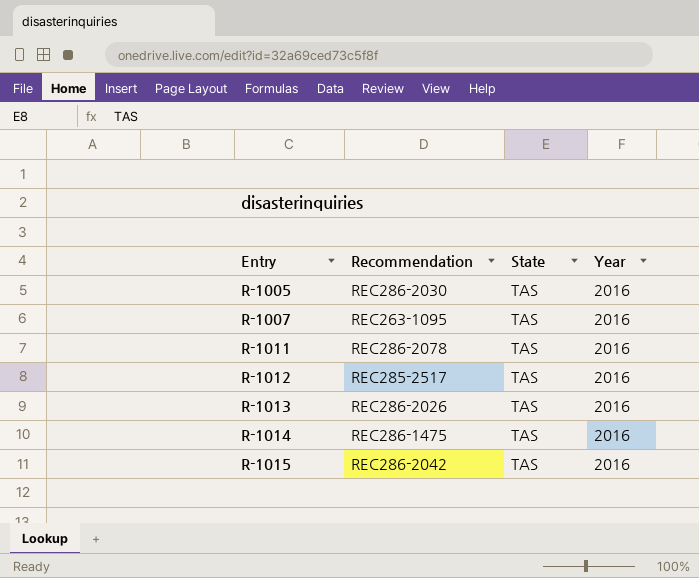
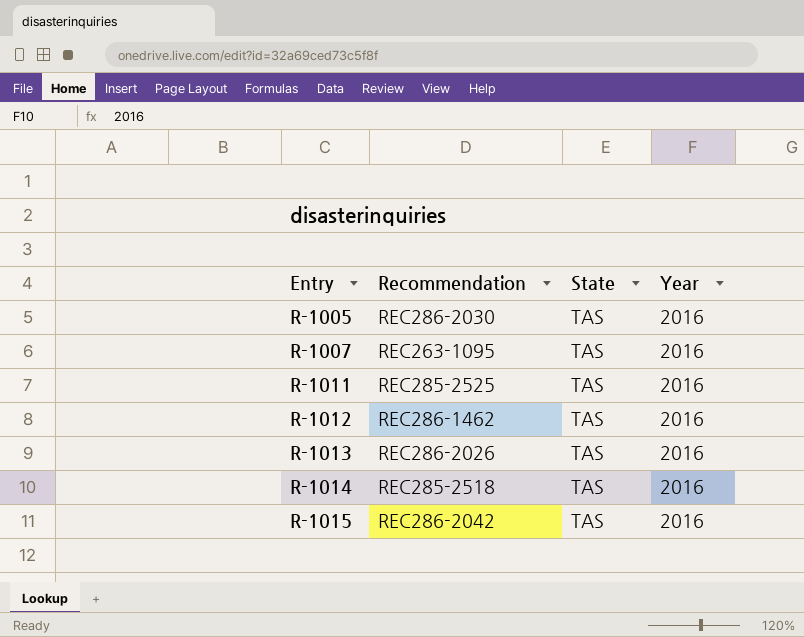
R-1011 | Recommendation: REC286-2078 -> REC285-2525
R-1012 | Recommendation: REC285-2517 -> REC286-1462
R-1014 | Recommendation: REC286-1475 -> REC285-2518

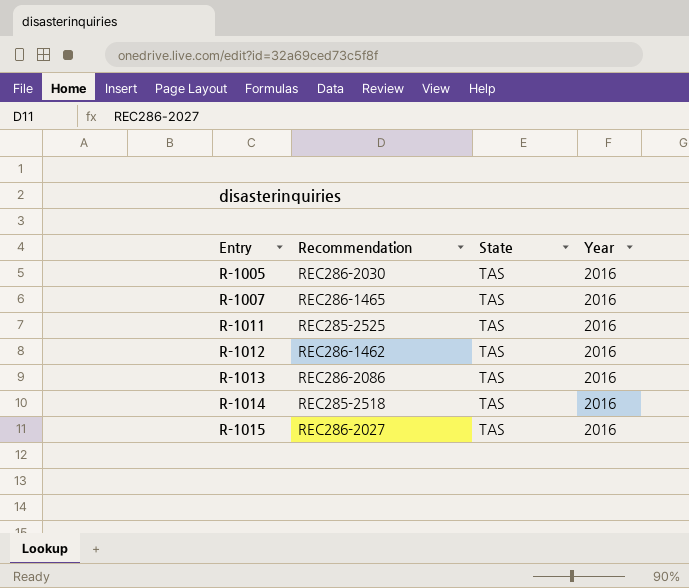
R-1007 | Recommendation: REC263-1095 -> REC286-1465
R-1013 | Recommendation: REC286-2026 -> REC286-2086
R-1015 | Recommendation: REC286-2042 -> REC286-2027

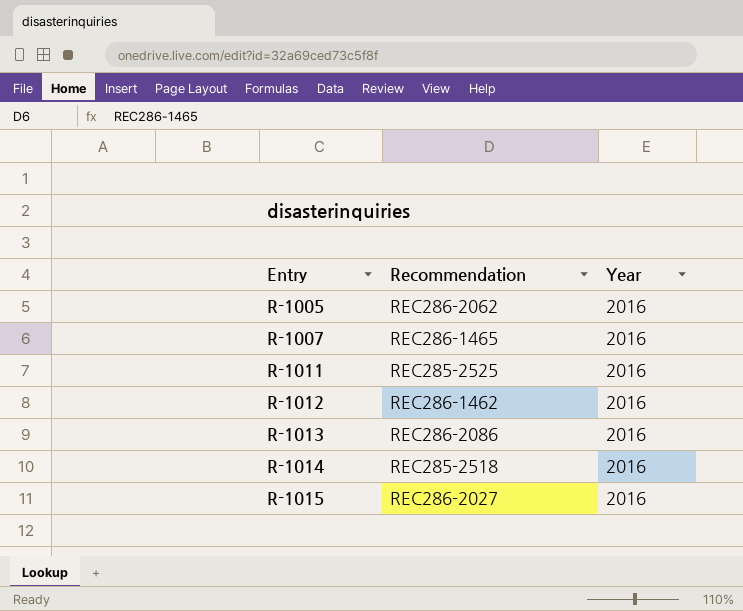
column State | position: 3 -> none
R-1005 | Recommendation: REC286-2030 -> REC286-2062

